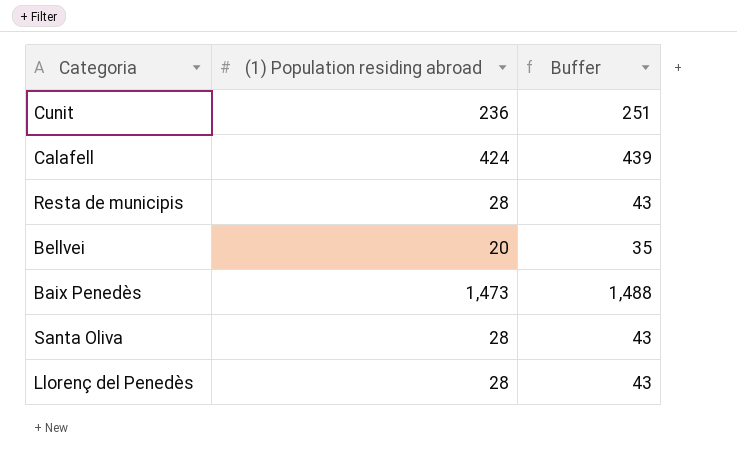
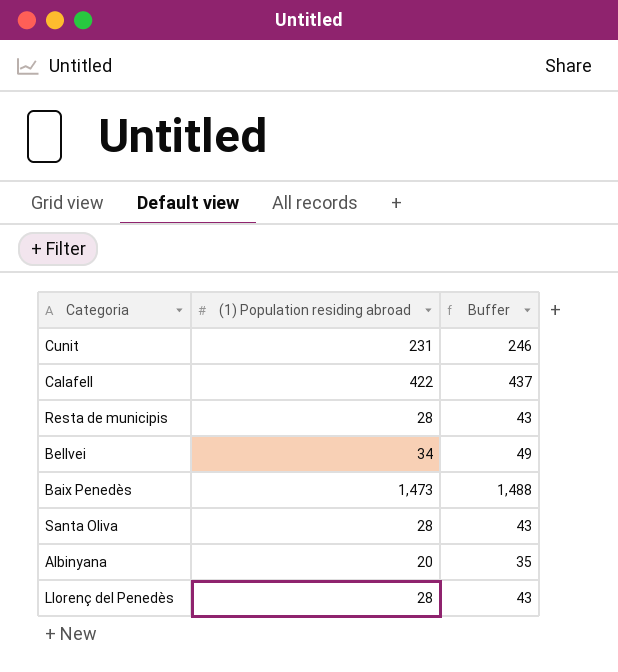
Cunit | (1) Population residing abroad: 236 -> 231
Cunit | Buffer: 251 -> 246
Calafell | (1) Population residing abroad: 424 -> 422
Calafell | Buffer: 439 -> 437
Bellvei | (1) Population residing abroad: 20 -> 34
Bellvei | Buffer: 35 -> 49
row Albinyana: none -> 20 | 35

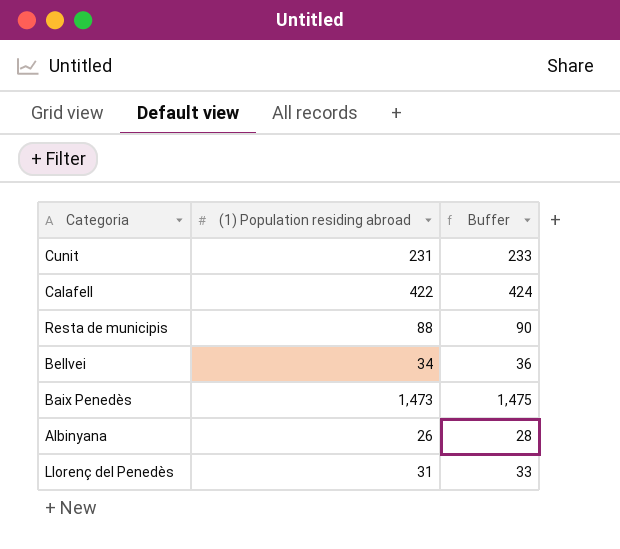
column Buffer | formula: [(1) Population residing abroad] + 15 -> [(1) Population residing abroad] + 2
row Santa Oliva: 28 | 43 -> none
Resta de municipis | (1) Population residing abroad: 28 -> 88
Albinyana | (1) Population residing abroad: 20 -> 26
Llorenç del Penedès | (1) Population residing abroad: 28 -> 31

